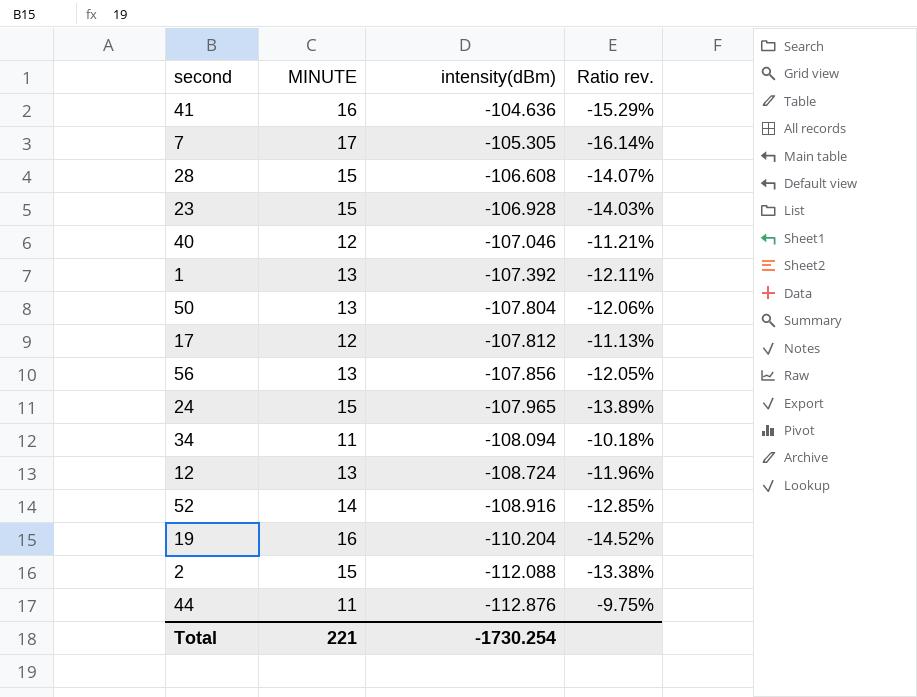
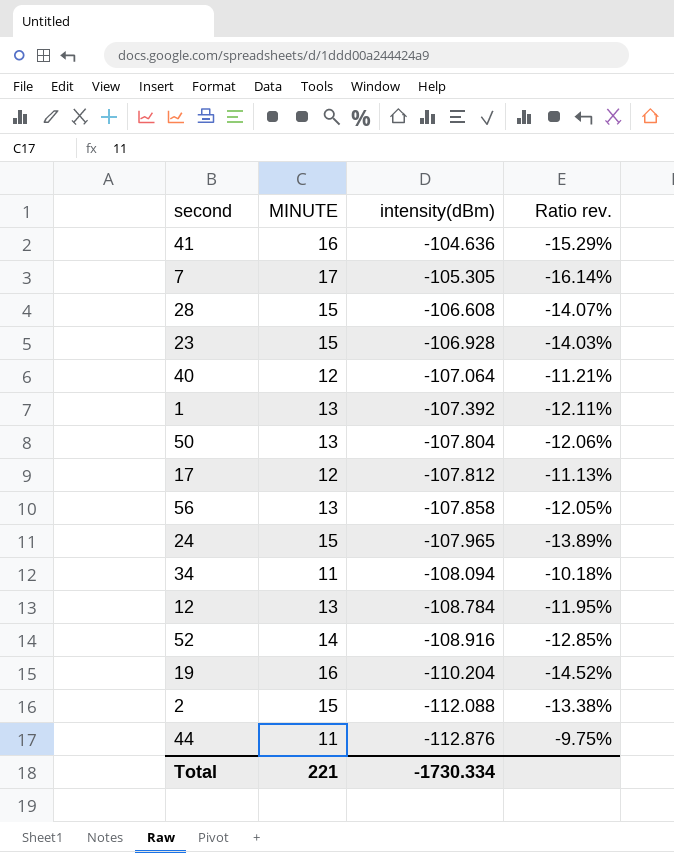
40 | intensity(dBm): -107.046 -> -107.064
56 | intensity(dBm): -107.856 -> -107.858
12 | intensity(dBm): -108.724 -> -108.784
12 | Ratio rev.: -11.96% -> -11.95%
Total | intensity(dBm): -1730.254 -> -1730.334

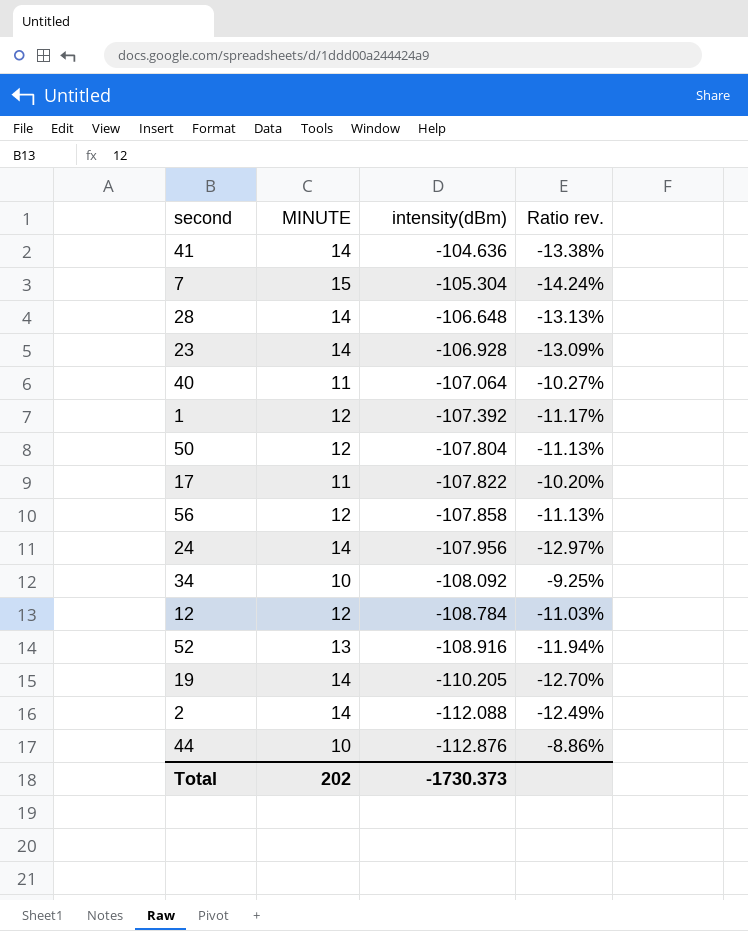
41 | MINUTE: 16 -> 14
41 | Ratio rev.: -15.29% -> -13.38%
7 | MINUTE: 17 -> 15
7 | intensity(dBm): -105.305 -> -105.304
7 | Ratio rev.: -16.14% -> -14.24%
28 | MINUTE: 15 -> 14
28 | intensity(dBm): -106.608 -> -106.648
28 | Ratio rev.: -14.07% -> -13.13%
23 | MINUTE: 15 -> 14
23 | Ratio rev.: -14.03% -> -13.09%
40 | MINUTE: 12 -> 11
40 | Ratio rev.: -11.21% -> -10.27%
1 | MINUTE: 13 -> 12
1 | Ratio rev.: -12.11% -> -11.17%
50 | MINUTE: 13 -> 12
50 | Ratio rev.: -12.06% -> -11.13%
17 | MINUTE: 12 -> 11
17 | intensity(dBm): -107.812 -> -107.822
17 | Ratio rev.: -11.13% -> -10.20%
56 | MINUTE: 13 -> 12
56 | Ratio rev.: -12.05% -> -11.13%
24 | MINUTE: 15 -> 14
24 | intensity(dBm): -107.965 -> -107.956
24 | Ratio rev.: -13.89% -> -12.97%
34 | MINUTE: 11 -> 10
34 | intensity(dBm): -108.094 -> -108.092
34 | Ratio rev.: -10.18% -> -9.25%
12 | MINUTE: 13 -> 12
12 | Ratio rev.: -11.95% -> -11.03%
52 | MINUTE: 14 -> 13
52 | Ratio rev.: -12.85% -> -11.94%
19 | MINUTE: 16 -> 14
19 | intensity(dBm): -110.204 -> -110.205
19 | Ratio rev.: -14.52% -> -12.70%
2 | MINUTE: 15 -> 14
2 | Ratio rev.: -13.38% -> -12.49%
44 | MINUTE: 11 -> 10
44 | Ratio rev.: -9.75% -> -8.86%
Total | MINUTE: 221 -> 202
Total | intensity(dBm): -1730.334 -> -1730.373

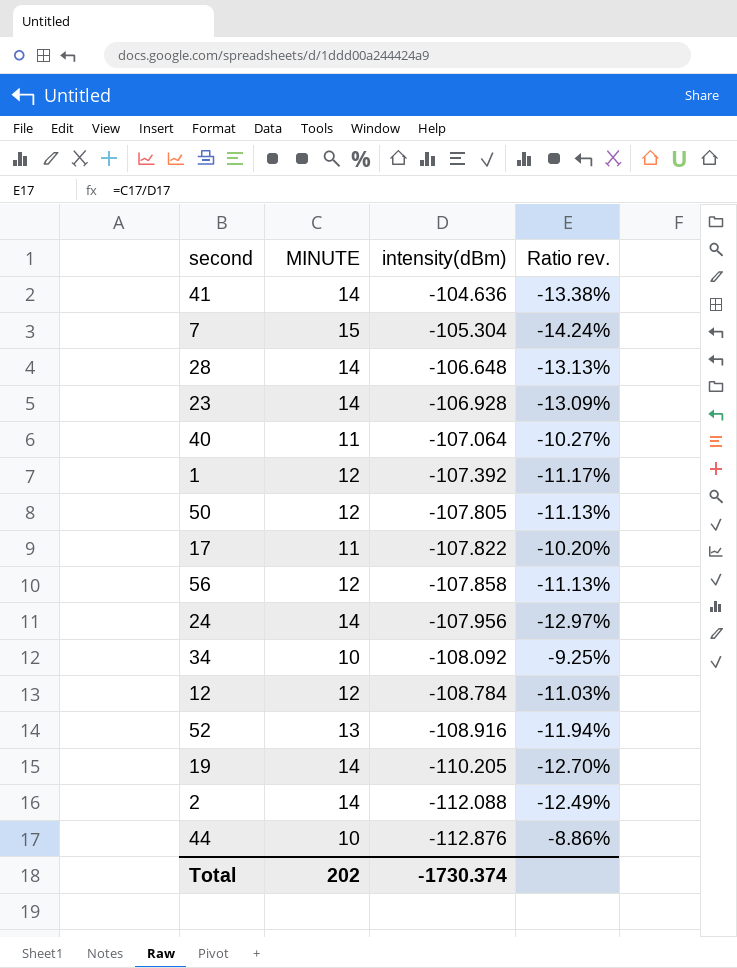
50 | intensity(dBm): -107.804 -> -107.805
Total | intensity(dBm): -1730.373 -> -1730.374

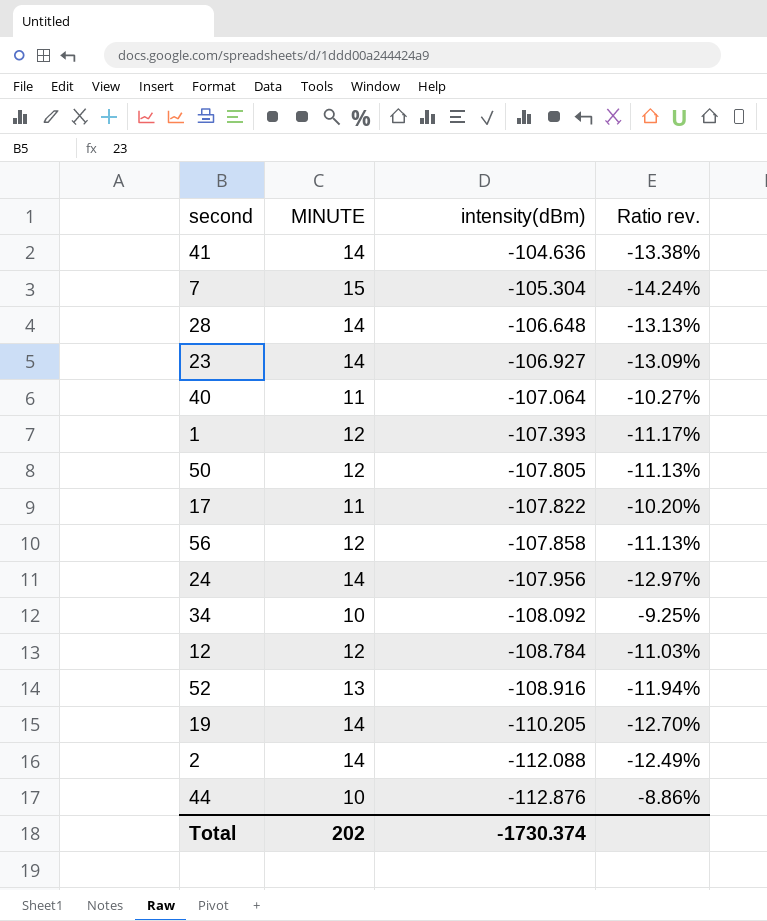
23 | intensity(dBm): -106.928 -> -106.927
1 | intensity(dBm): -107.392 -> -107.393

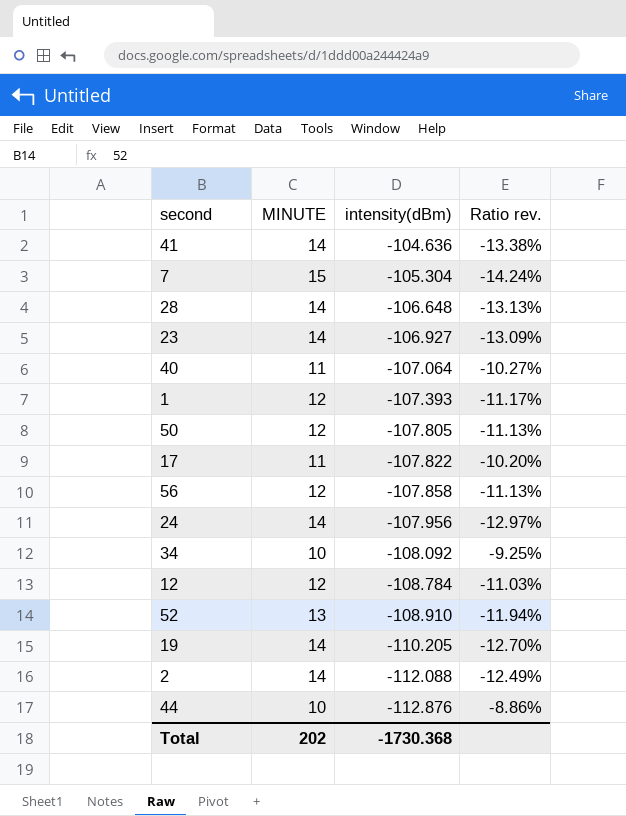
52 | intensity(dBm): -108.916 -> -108.910
Total | intensity(dBm): -1730.374 -> -1730.368

